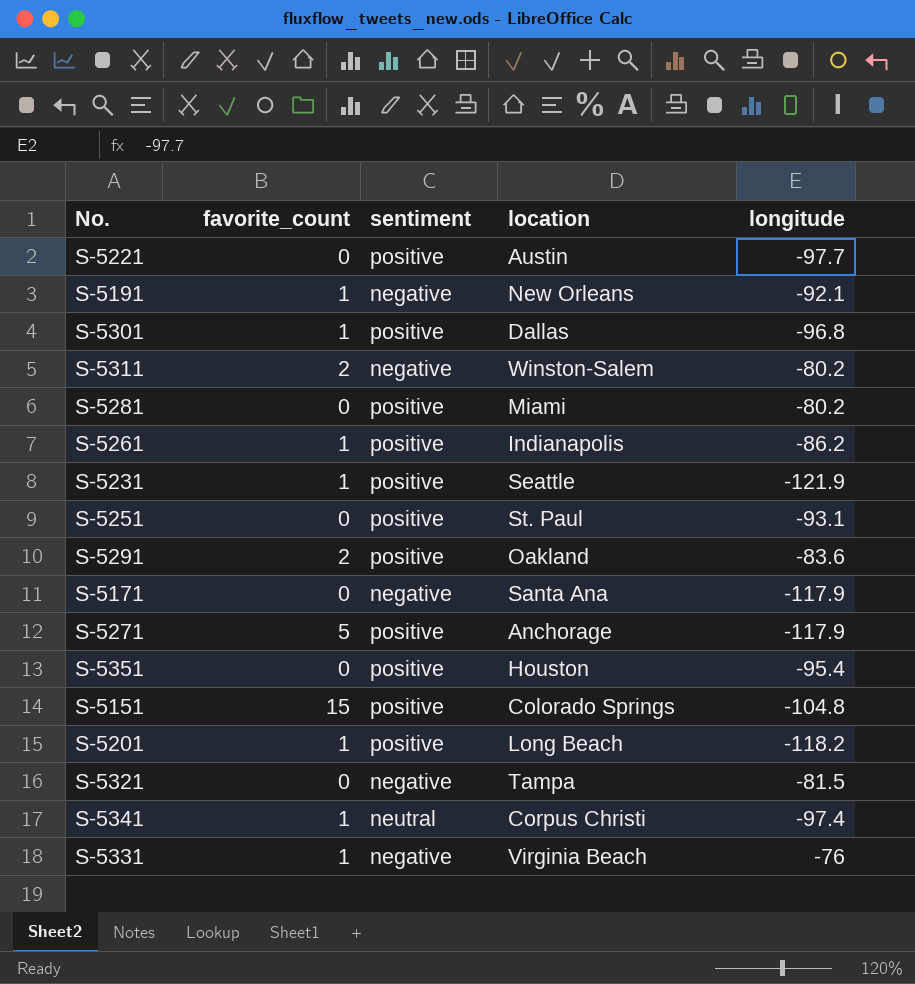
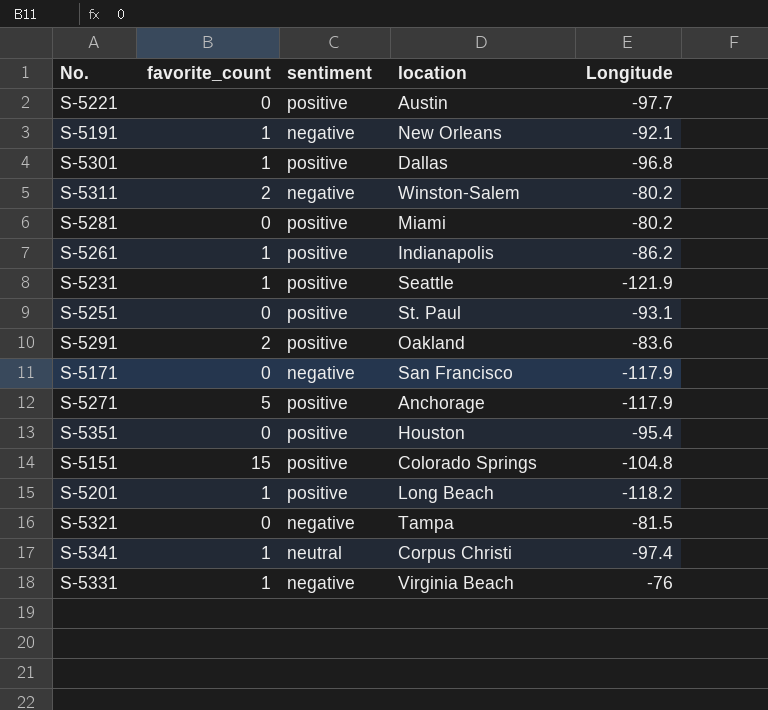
column name: longitude -> Longitude
S-5171 | location: Santa Ana -> San Francisco

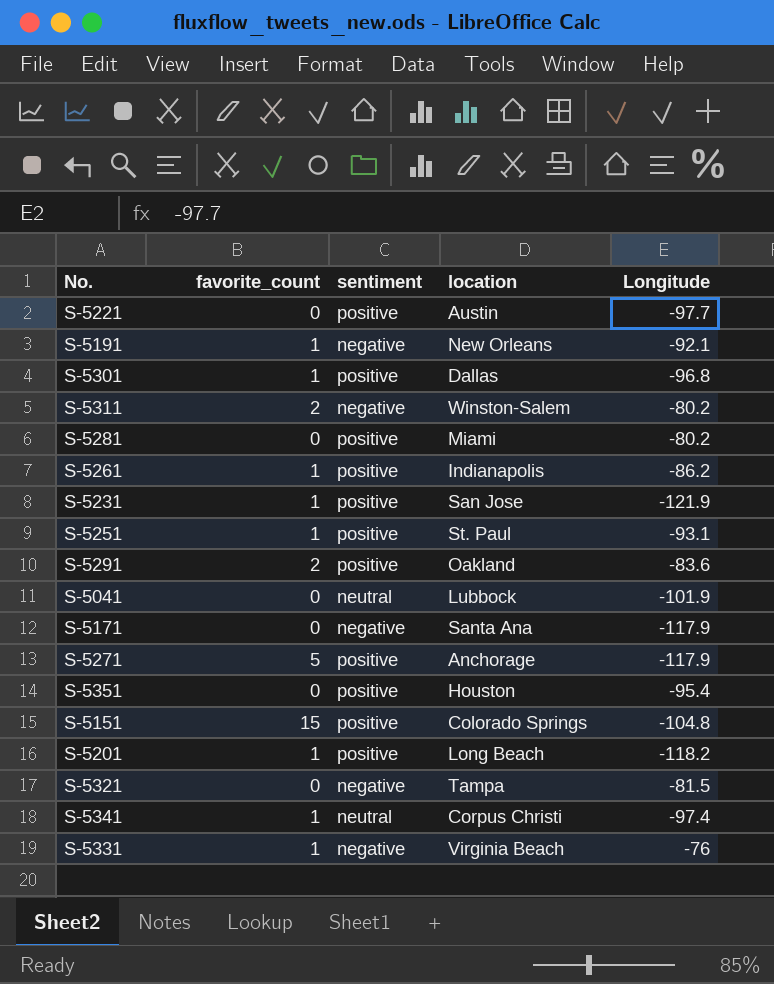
S-5231 | location: Seattle -> San Jose
S-5251 | favorite_count: 0 -> 1
row S-5041: none -> 0 | neutral | Lubbock | -101.9
S-5171 | location: San Francisco -> Santa Ana

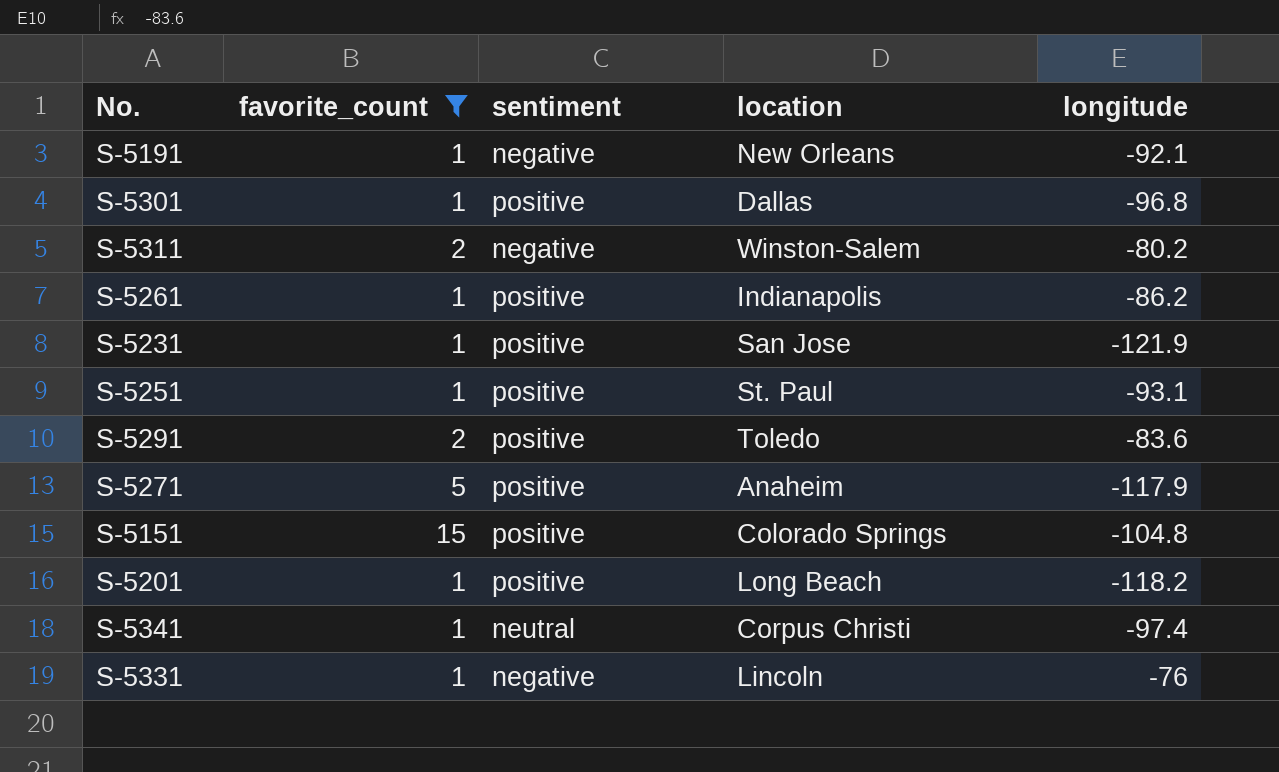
filter: none -> favorite_count != 0
column name: Longitude -> longitude
S-5291 | location: Oakland -> Toledo
S-5271 | location: Anchorage -> Anaheim
S-5331 | location: Virginia Beach -> Lincoln

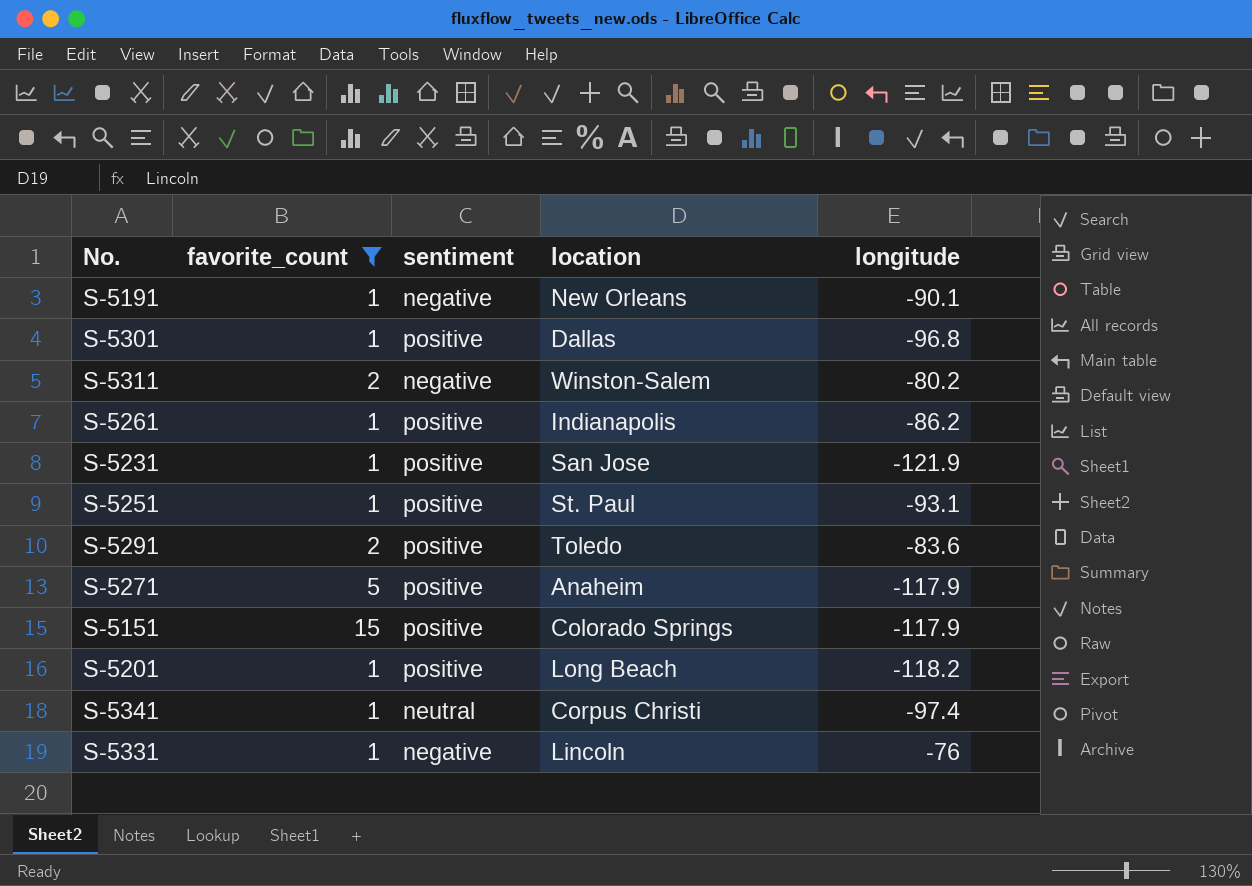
S-5191 | longitude: -92.1 -> -90.1
S-5151 | longitude: -104.8 -> -117.9

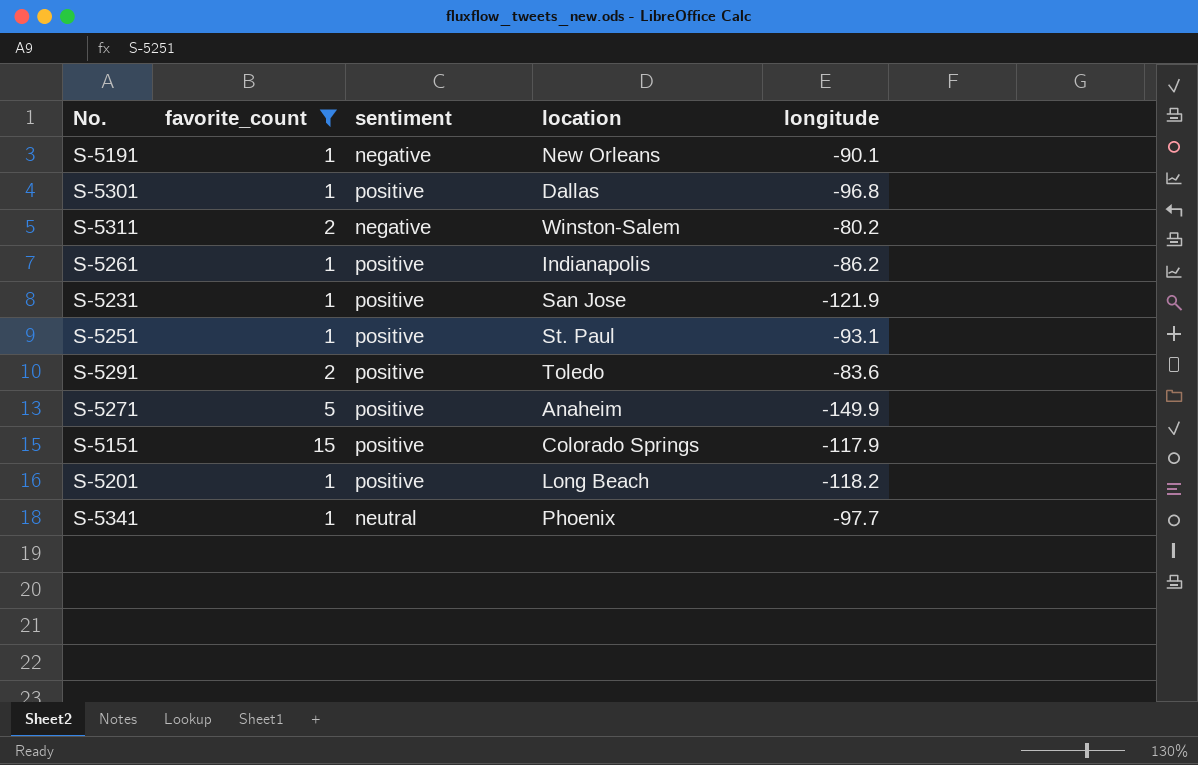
row S-5331: 1 | negative | Lincoln | -76 -> none
S-5271 | longitude: -117.9 -> -149.9
S-5341 | location: Corpus Christi -> Phoenix
S-5341 | longitude: -97.4 -> -97.7

